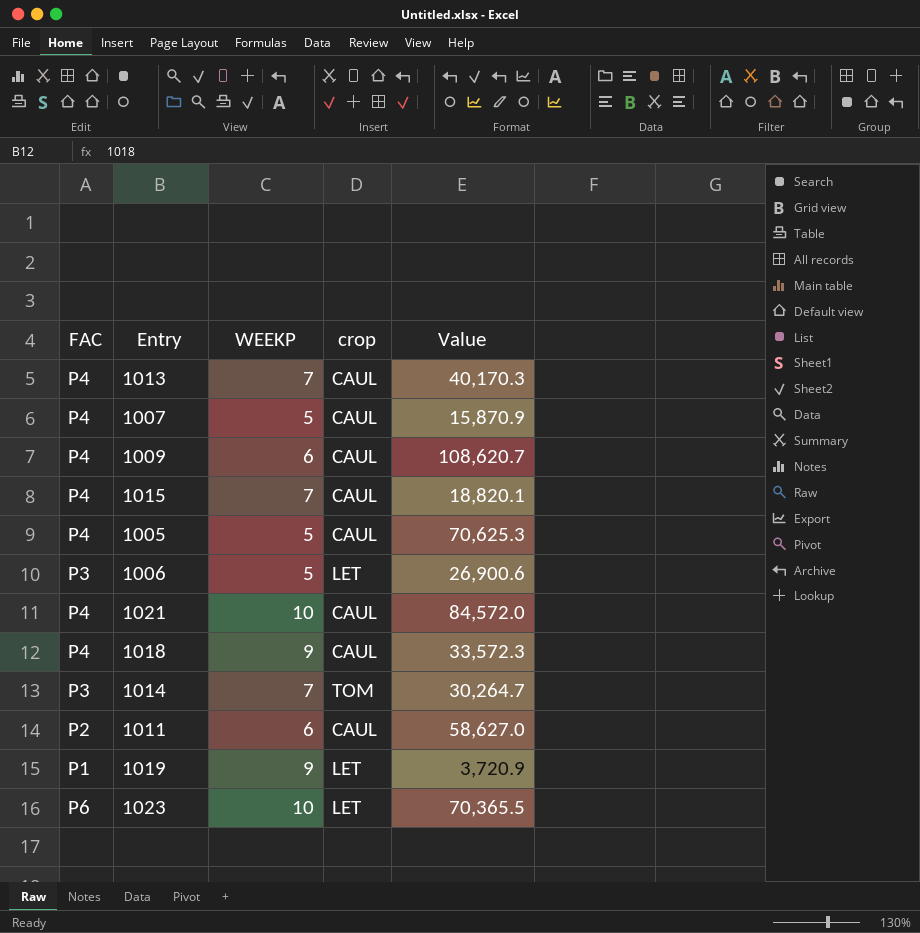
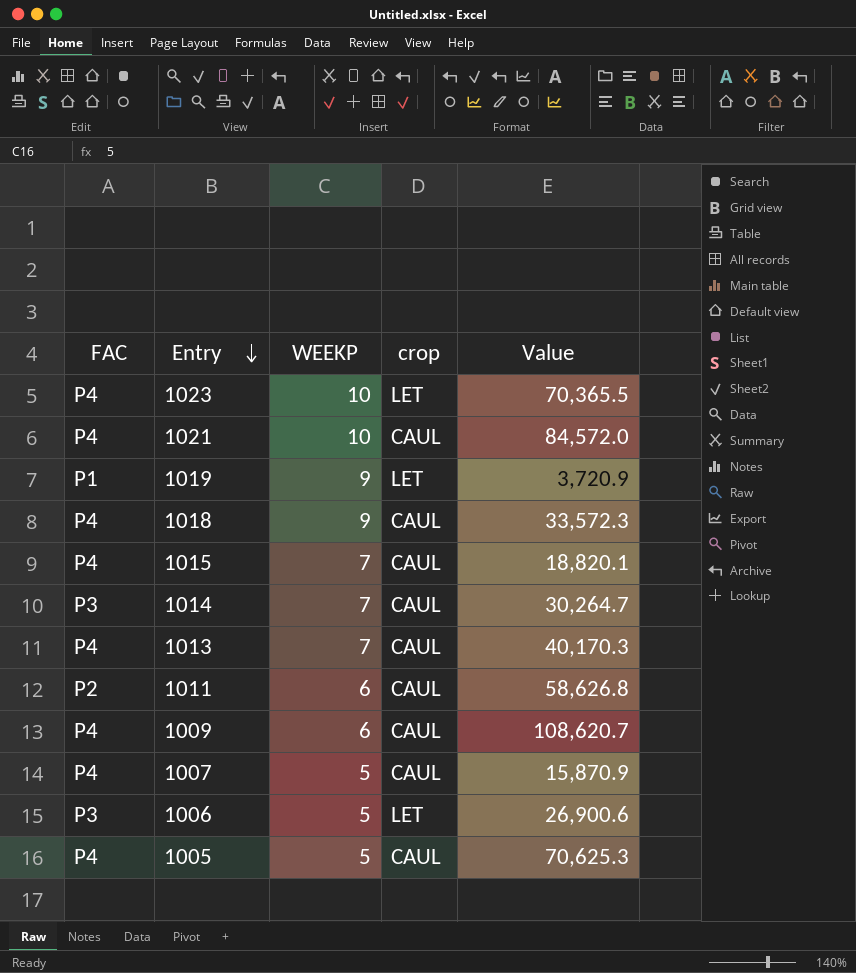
row order: none -> Entry descending
1023 | FAC: P6 -> P4
1014 | crop: TOM -> CAUL
1011 | Value: 58,627.0 -> 58,626.8

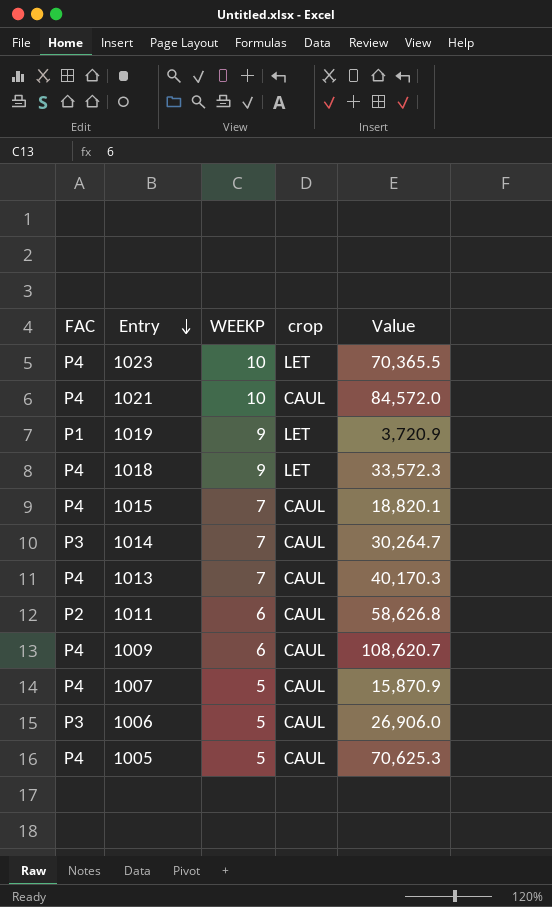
1018 | crop: CAUL -> LET
1006 | crop: LET -> CAUL
1006 | Value: 26,900.6 -> 26,906.0

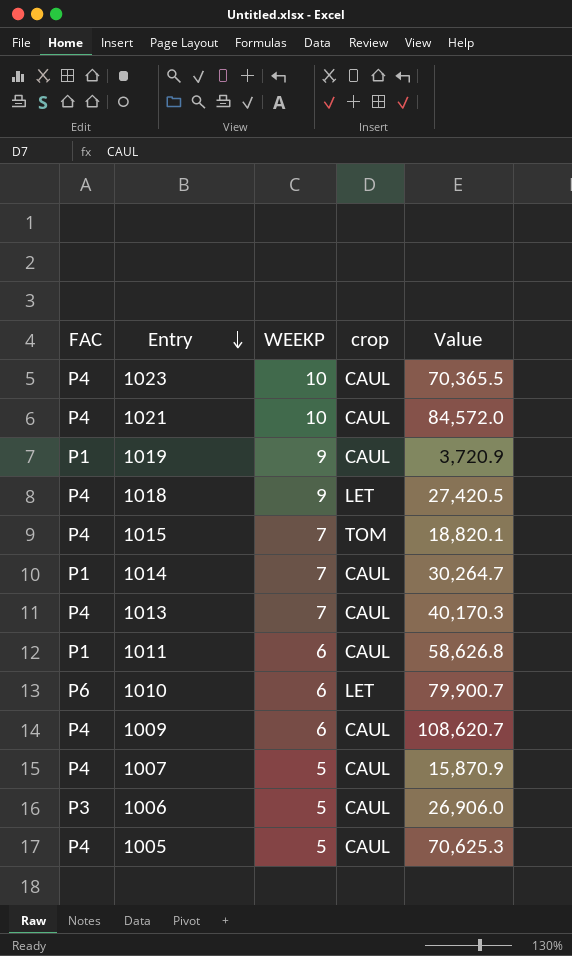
1023 | crop: LET -> CAUL
1019 | crop: LET -> CAUL
1018 | Value: 33,572.3 -> 27,420.5
1015 | crop: CAUL -> TOM
1014 | FAC: P3 -> P1
1011 | FAC: P2 -> P1
row 1010: none -> P6 | 6 | LET | 79,900.7

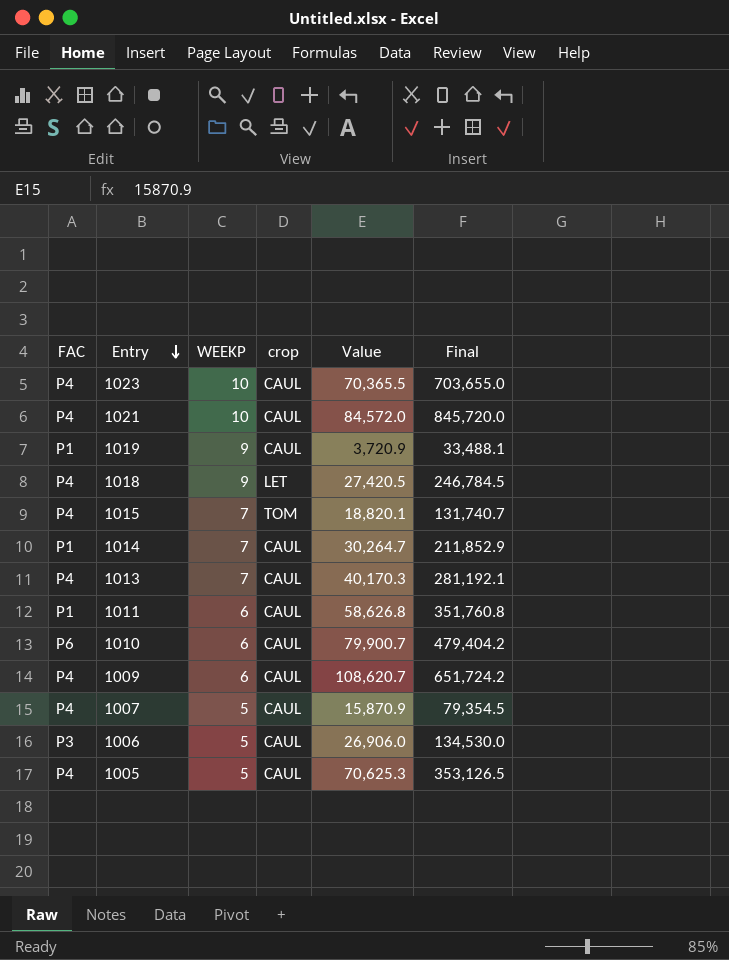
column Final | formula: none -> [WEEKP] * [Value]
1010 | crop: LET -> CAUL

